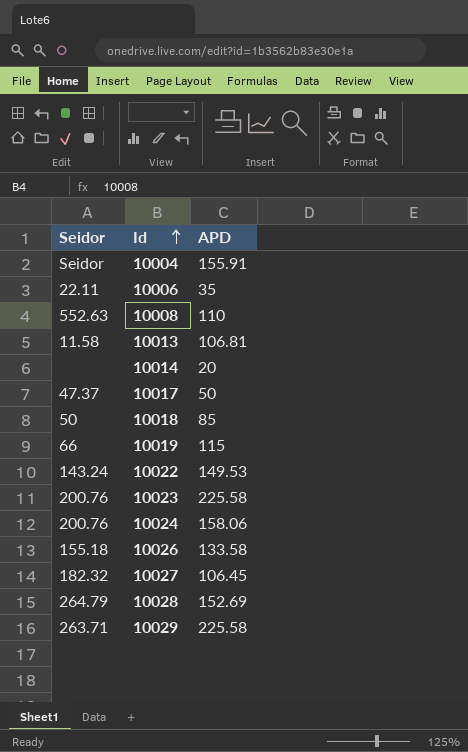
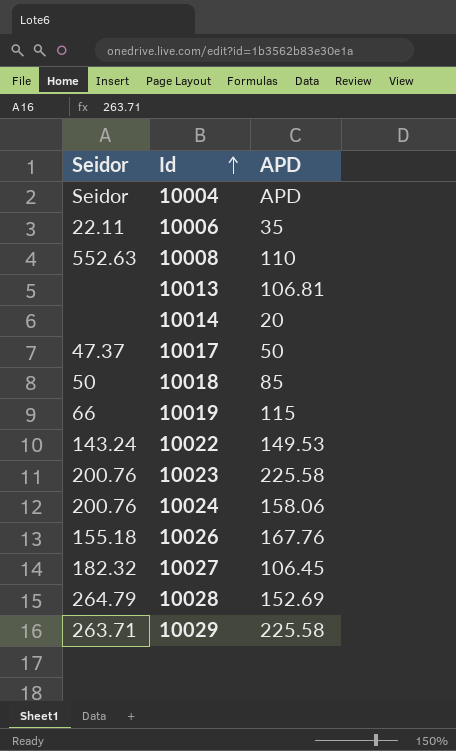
10004 | APD: 155.91 -> APD
10013 | Seidor: 11.58 -> none
10026 | APD: 133.58 -> 167.76

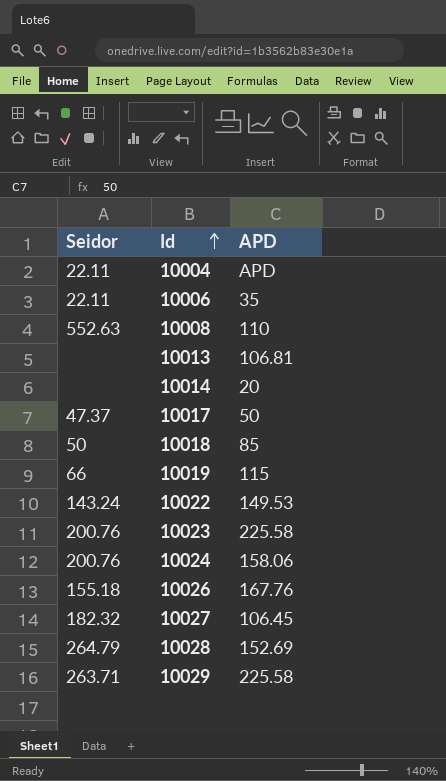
10004 | Seidor: Seidor -> 22.11

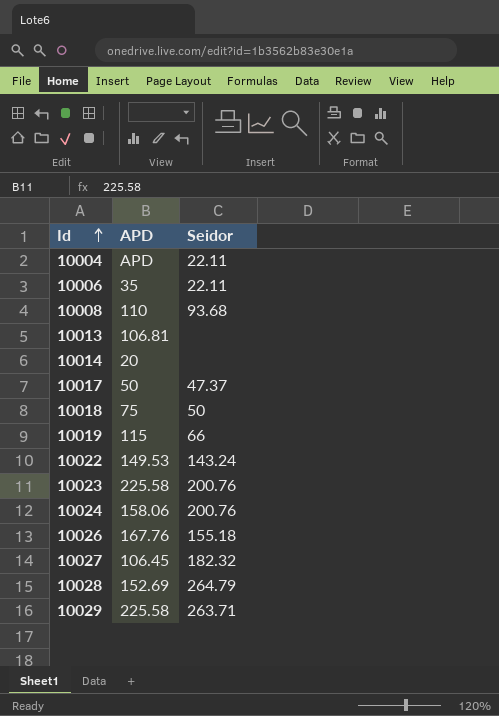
column Seidor | position: 1 -> 3
10008 | Seidor: 552.63 -> 93.68
10018 | APD: 85 -> 75

